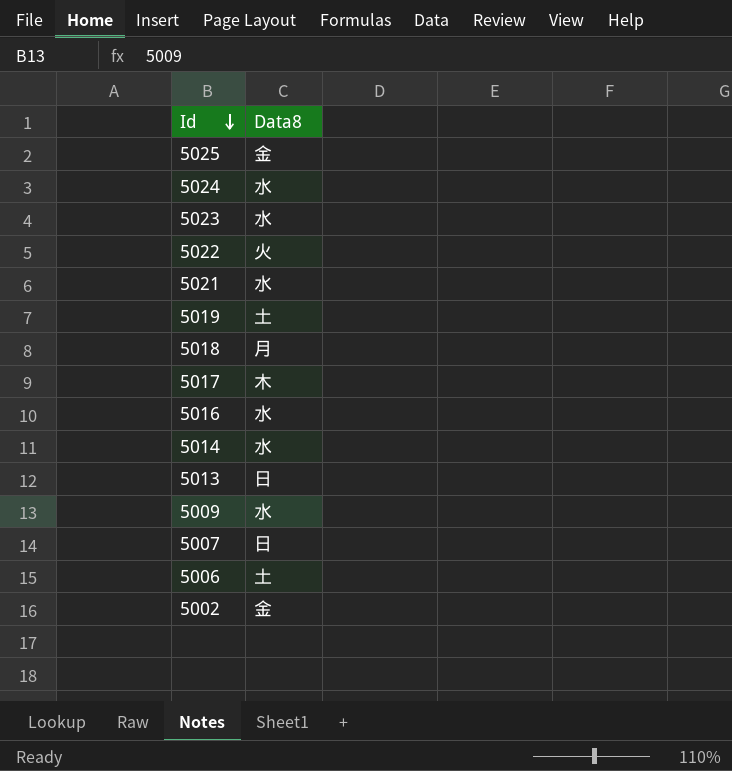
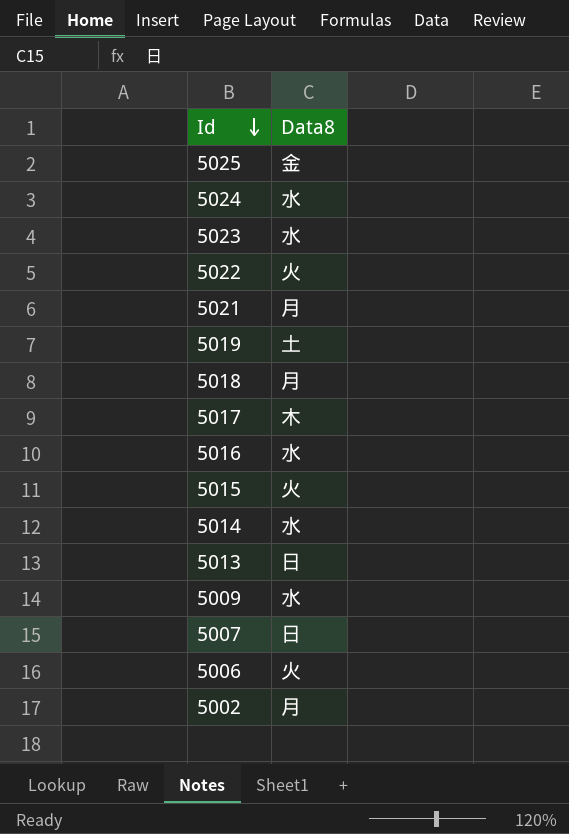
5021 | Data8: 水 -> 月
row 5015: none -> 火
5006 | Data8: 土 -> 火
5002 | Data8: 金 -> 月

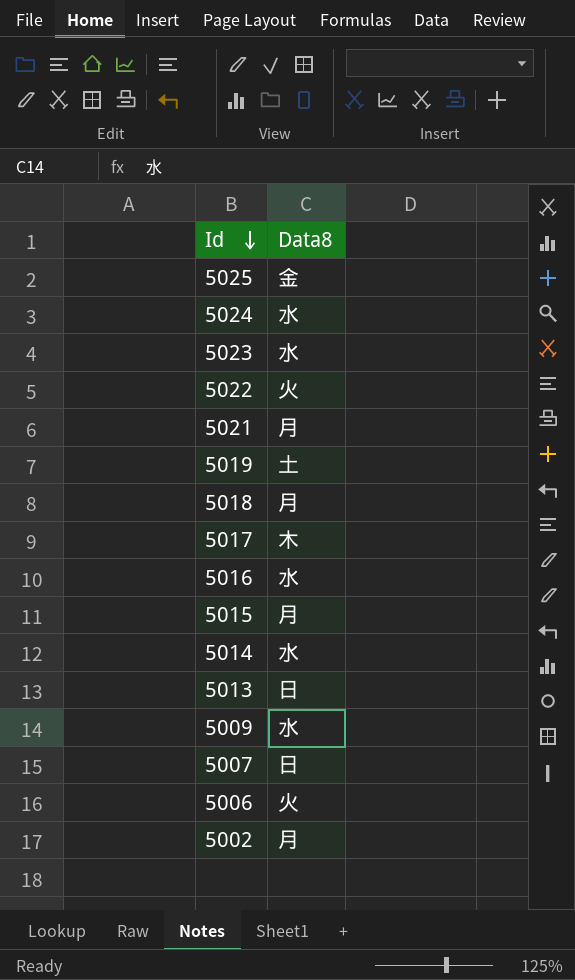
5015 | Data8: 火 -> 月

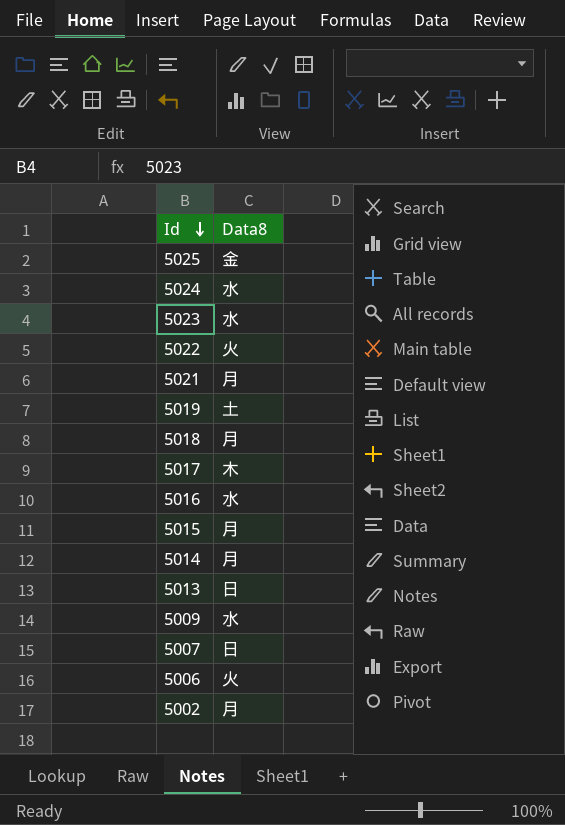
5014 | Data8: 水 -> 月

